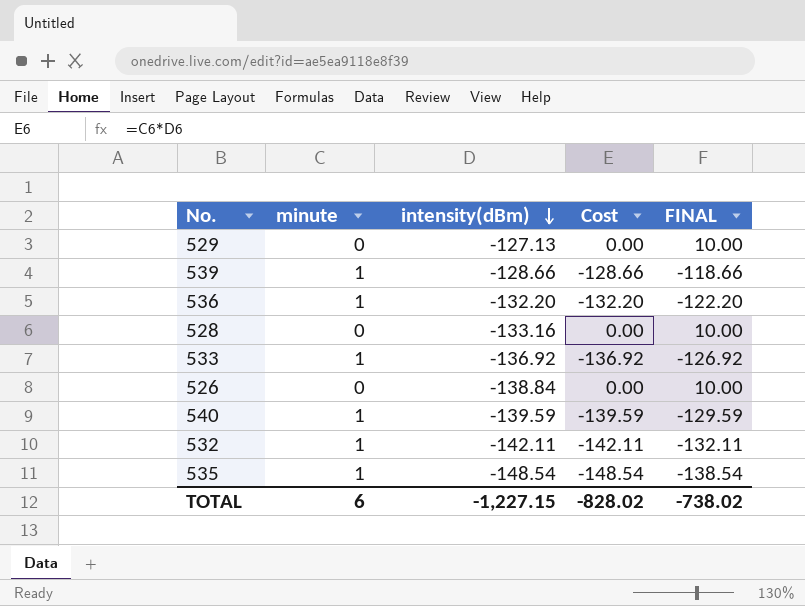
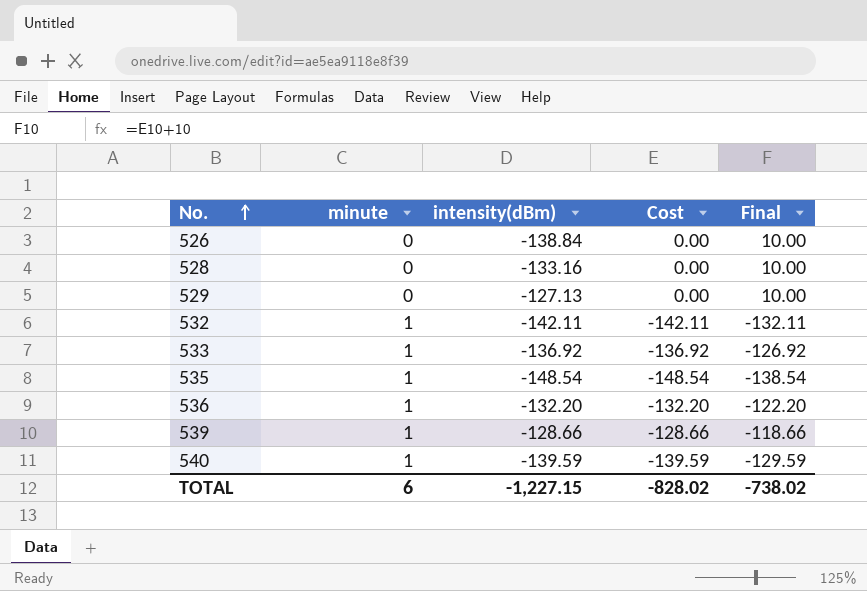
row order: intensity(dBm) descending -> No. ascending
column name: FINAL -> Final

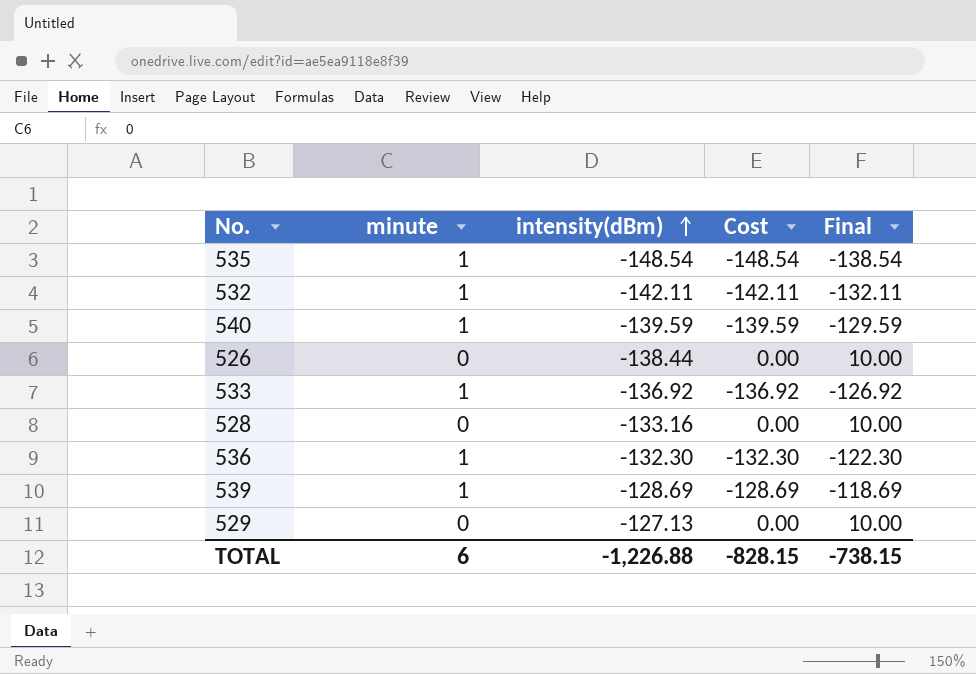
row order: No. ascending -> intensity(dBm) ascending
526 | intensity(dBm): -138.84 -> -138.44
536 | intensity(dBm): -132.20 -> -132.30
536 | Cost: -132.20 -> -132.30
536 | Final: -122.20 -> -122.30
539 | intensity(dBm): -128.66 -> -128.69
539 | Cost: -128.66 -> -128.69
539 | Final: -118.66 -> -118.69
TOTAL | intensity(dBm): -1,227.15 -> -1,226.88
TOTAL | Cost: -828.02 -> -828.15
TOTAL | Final: -738.02 -> -738.15

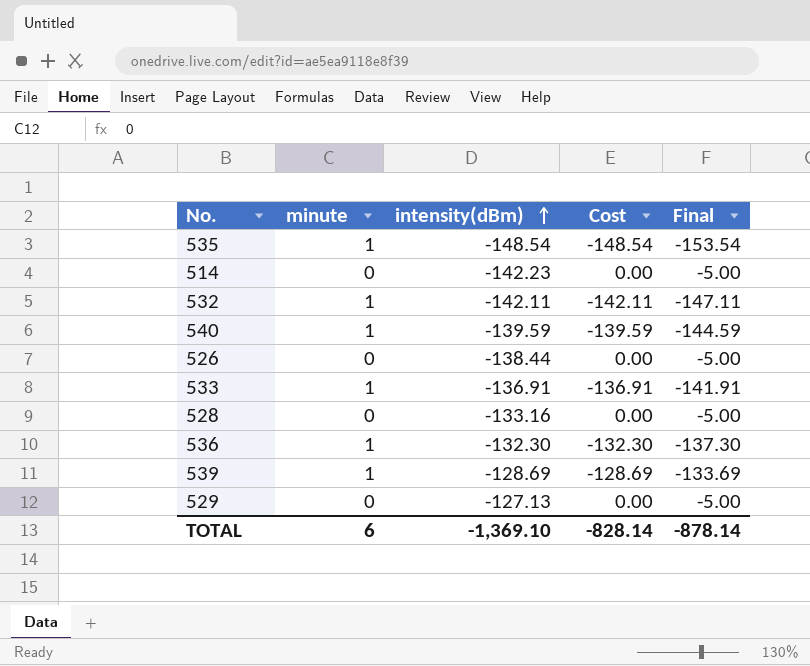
column Final | formula: [Cost] + 10 -> [Cost] - 5
row 514: none -> 0 | -142.23 | 0.00 | -5.00
533 | intensity(dBm): -136.92 -> -136.91
533 | Cost: -136.92 -> -136.91
TOTAL | intensity(dBm): -1,226.88 -> -1,369.10
TOTAL | Cost: -828.15 -> -828.14
TOTAL | Final: -738.15 -> -878.14

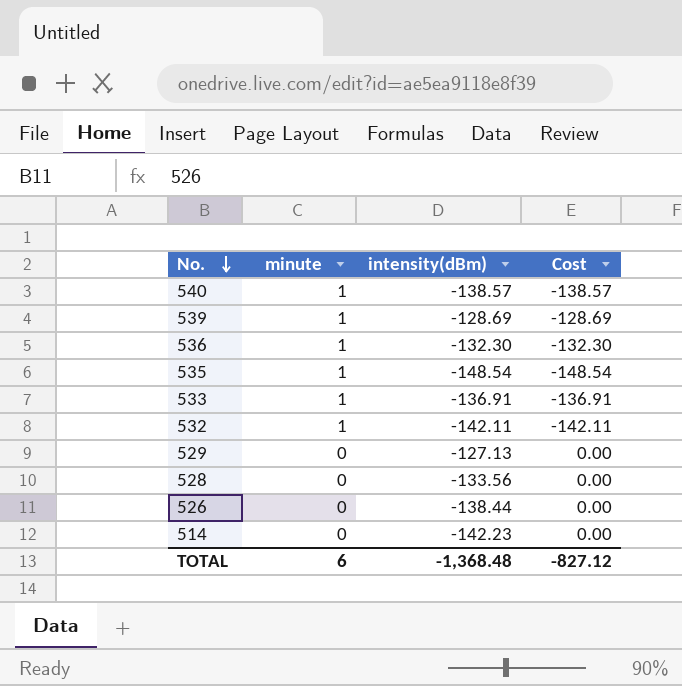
row order: intensity(dBm) ascending -> No. descending
column Final | formula: [Cost] - 5 -> none
540 | intensity(dBm): -139.59 -> -138.57
540 | Cost: -139.59 -> -138.57
528 | intensity(dBm): -133.16 -> -133.56
TOTAL | intensity(dBm): -1,369.10 -> -1,368.48
TOTAL | Cost: -828.14 -> -827.12

